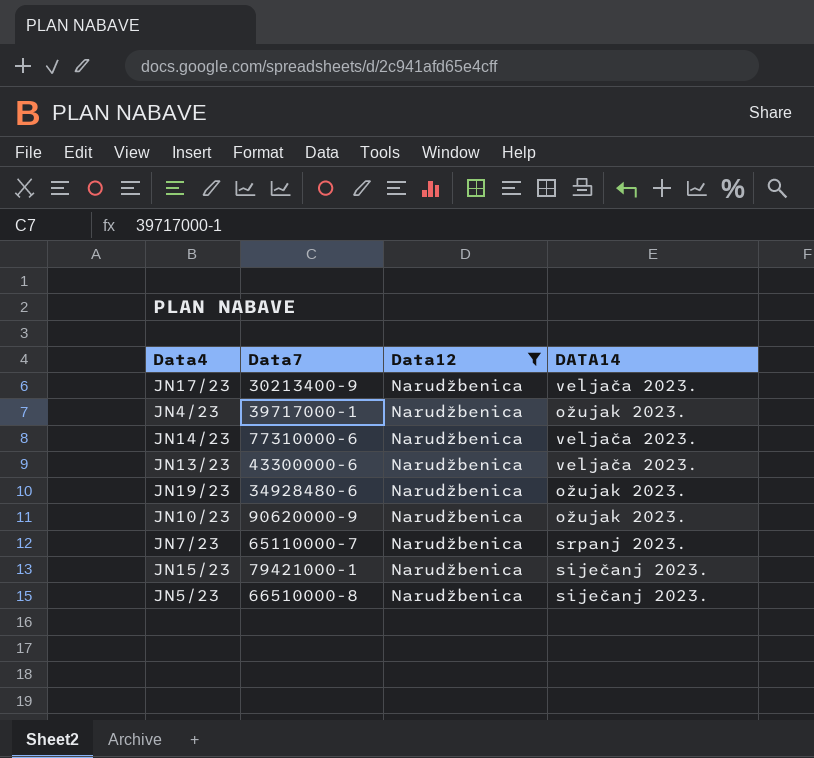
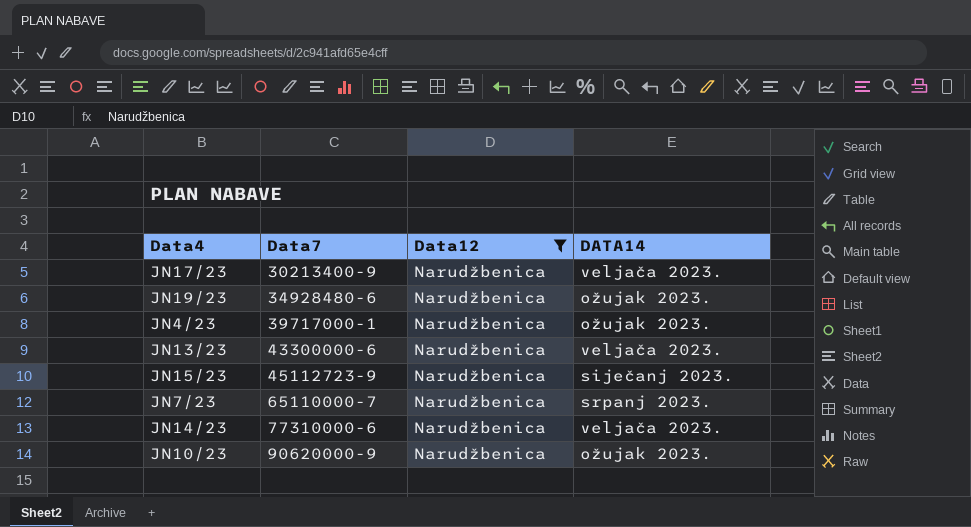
row order: none -> Data7 ascending
row JN5/23: 66510000-8 | Narudžbenica | siječanj 2023. -> none
JN15/23 | Data7: 79421000-1 -> 45112723-9

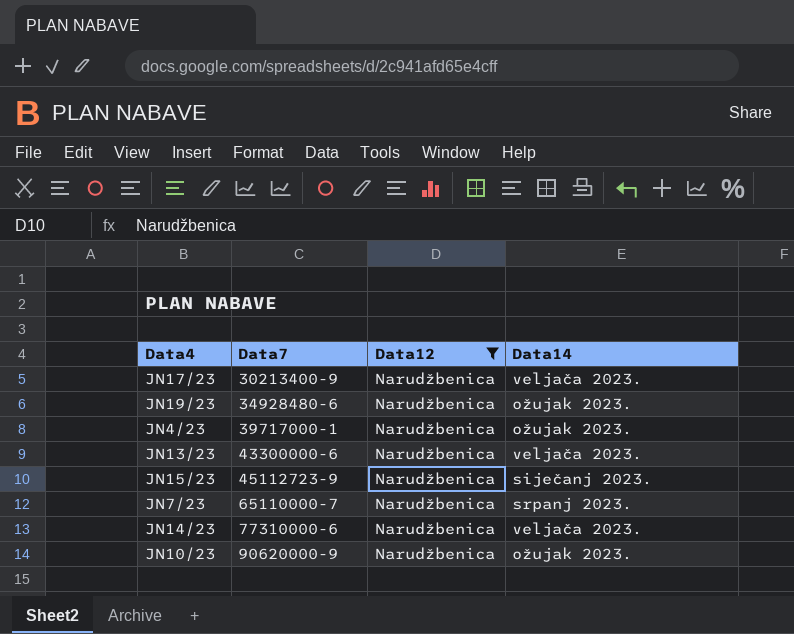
column name: DATA14 -> Data14

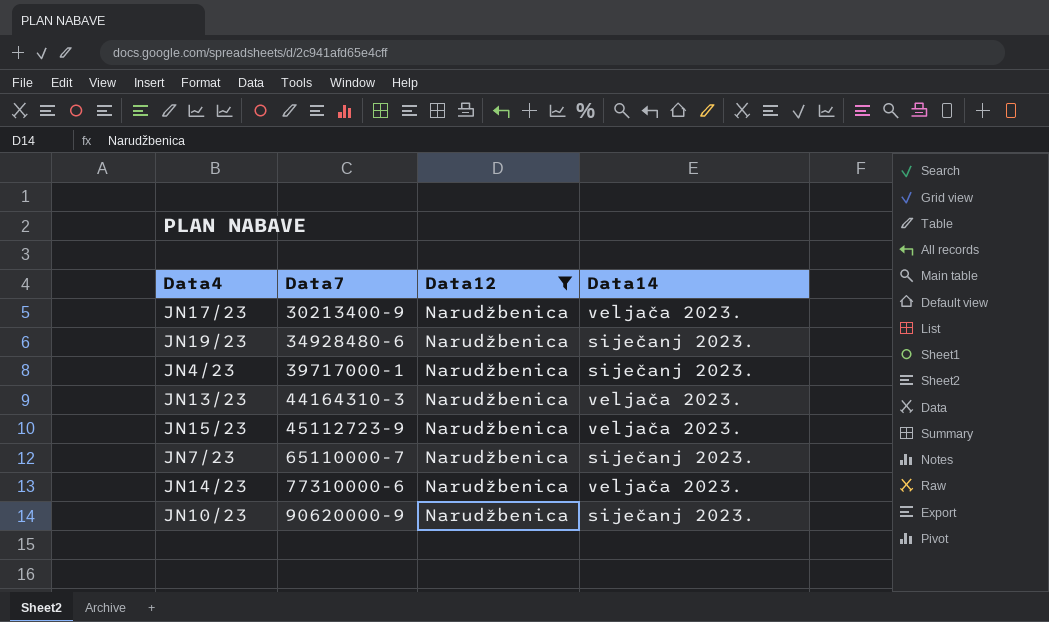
JN19/23 | Data14: ožujak 2023. -> siječanj 2023.
JN4/23 | Data14: ožujak 2023. -> siječanj 2023.
JN13/23 | Data7: 43300000-6 -> 44164310-3
JN15/23 | Data14: siječanj 2023. -> veljača 2023.
JN7/23 | Data14: srpanj 2023. -> siječanj 2023.
JN10/23 | Data14: ožujak 2023. -> siječanj 2023.

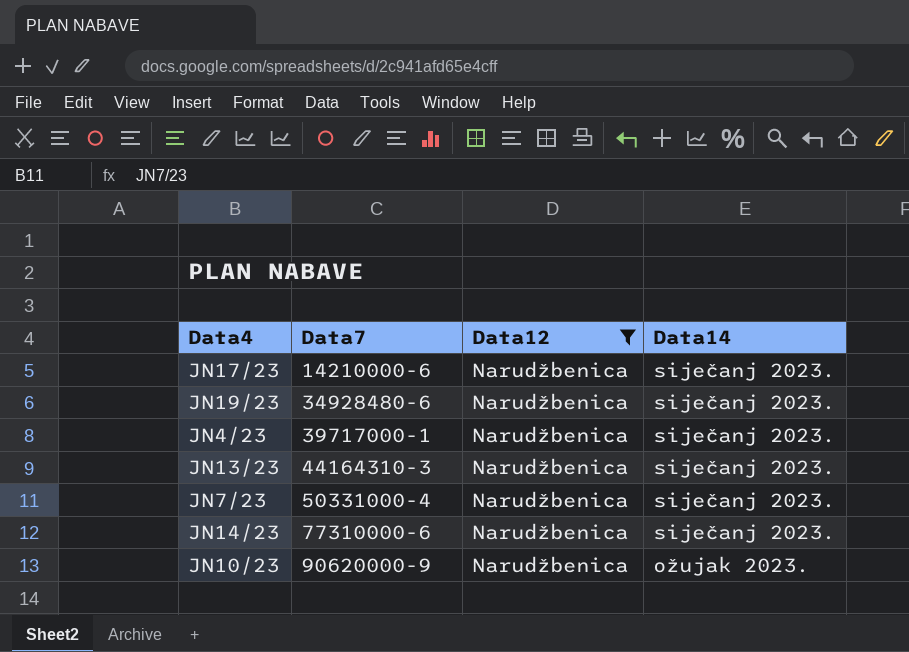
row JN15/23: 45112723-9 | Narudžbenica | veljača 2023. -> none
JN17/23 | Data7: 30213400-9 -> 14210000-6
JN17/23 | Data14: veljača 2023. -> siječanj 2023.
JN13/23 | Data14: veljača 2023. -> siječanj 2023.
JN7/23 | Data7: 65110000-7 -> 50331000-4
JN14/23 | Data14: veljača 2023. -> siječanj 2023.
JN10/23 | Data14: siječanj 2023. -> ožujak 2023.

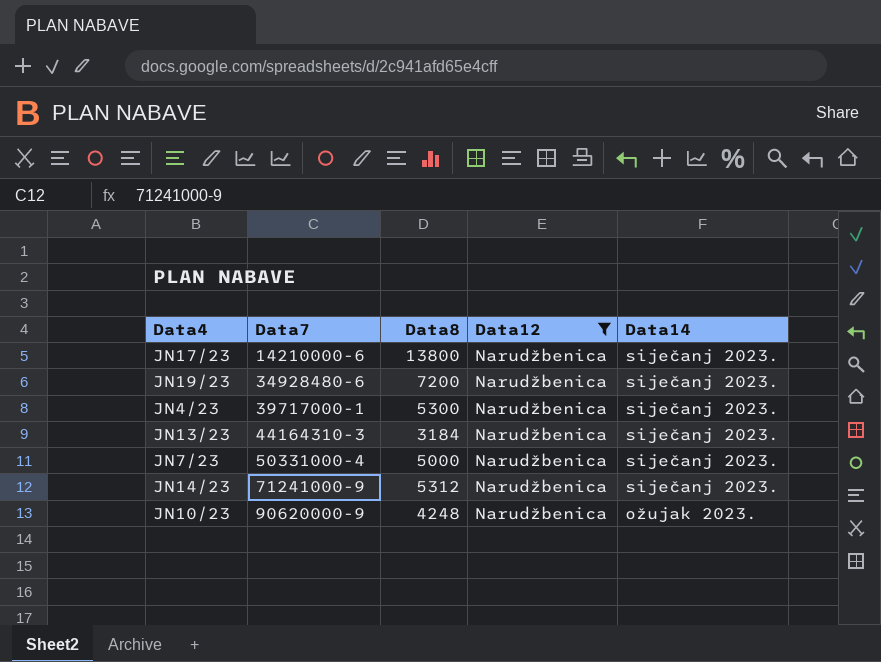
column Data8 | position: none -> 3
JN14/23 | Data7: 77310000-6 -> 71241000-9

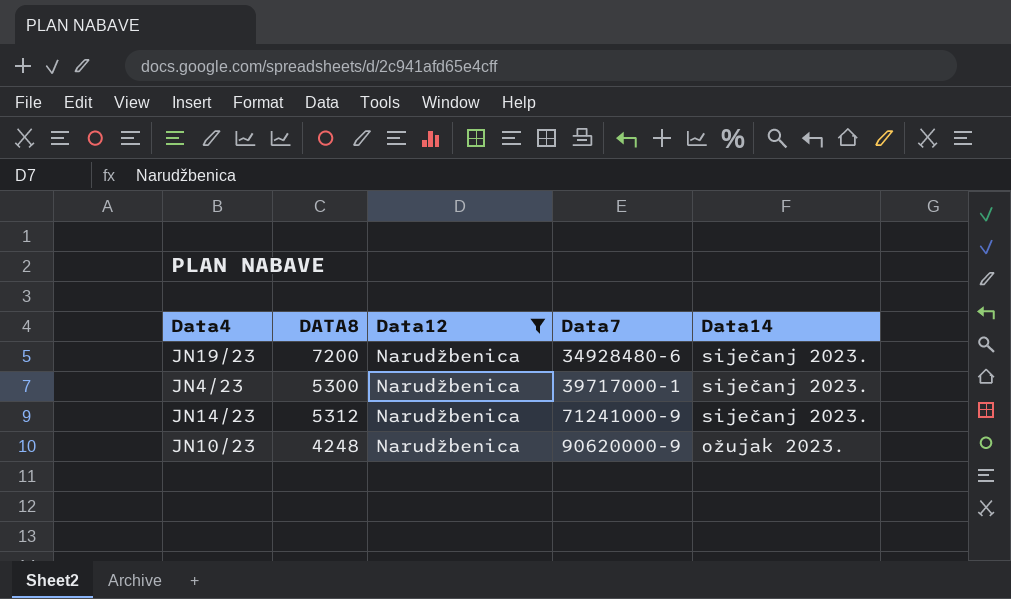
column name: Data8 -> DATA8
column Data7 | position: 2 -> 4
row JN17/23: 14210000-6 | 13800 | Narudžbenica | siječanj 2023. -> none
row JN13/23: 44164310-3 | 3184 | Narudžbenica | siječanj 2023. -> none
row JN7/23: 50331000-4 | 5000 | Narudžbenica | siječanj 2023. -> none

